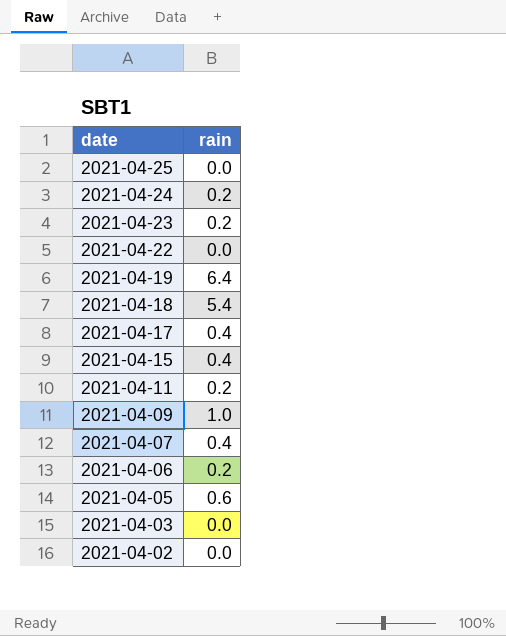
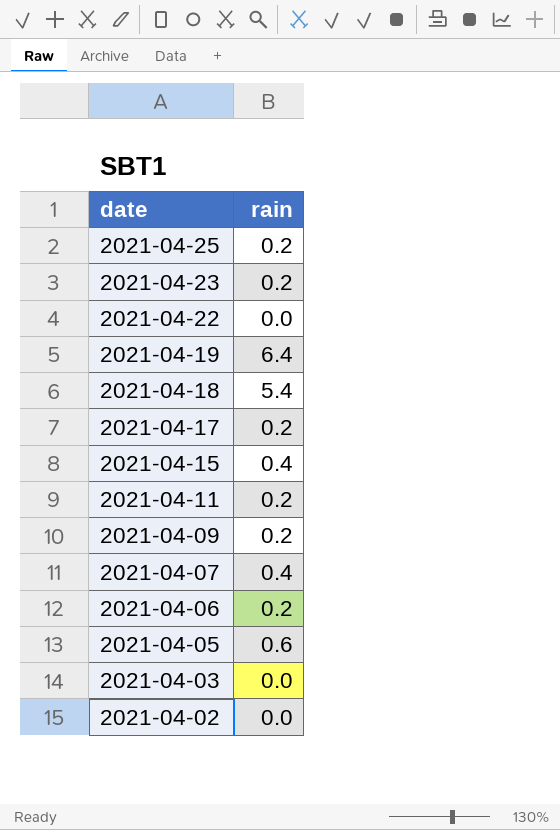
row 2021-04-24: 0.2 -> none
2021-04-25 | rain: 0.0 -> 0.2
2021-04-17 | rain: 0.4 -> 0.2
2021-04-09 | rain: 1.0 -> 0.2

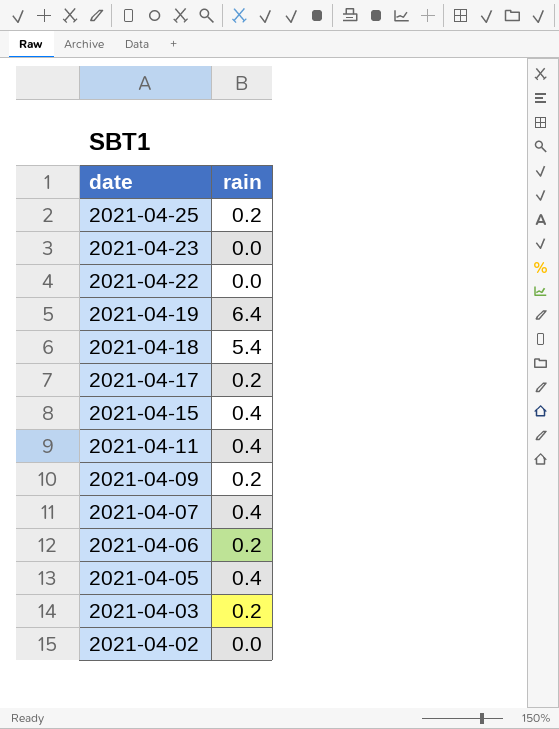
2021-04-23 | rain: 0.2 -> 0.0
2021-04-11 | rain: 0.2 -> 0.4
2021-04-05 | rain: 0.6 -> 0.4
2021-04-03 | rain: 0.0 -> 0.2

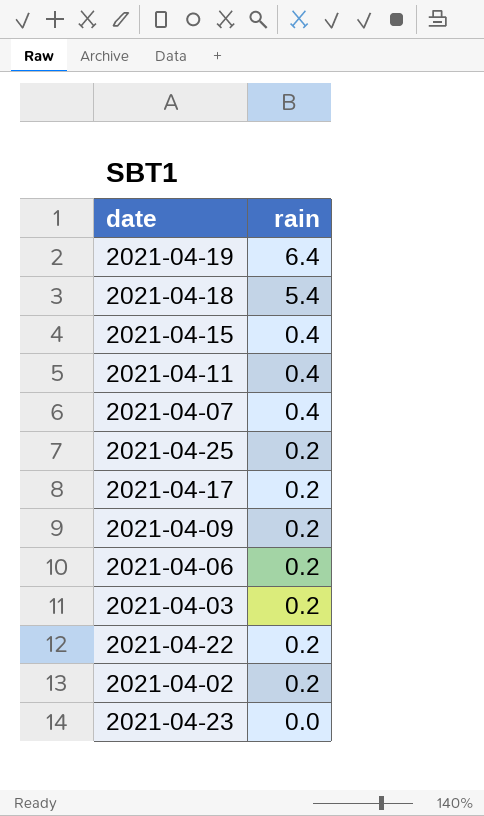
row order: date descending -> rain descending
row 2021-04-05: 0.4 -> none
2021-04-22 | rain: 0.0 -> 0.2
2021-04-02 | rain: 0.0 -> 0.2

